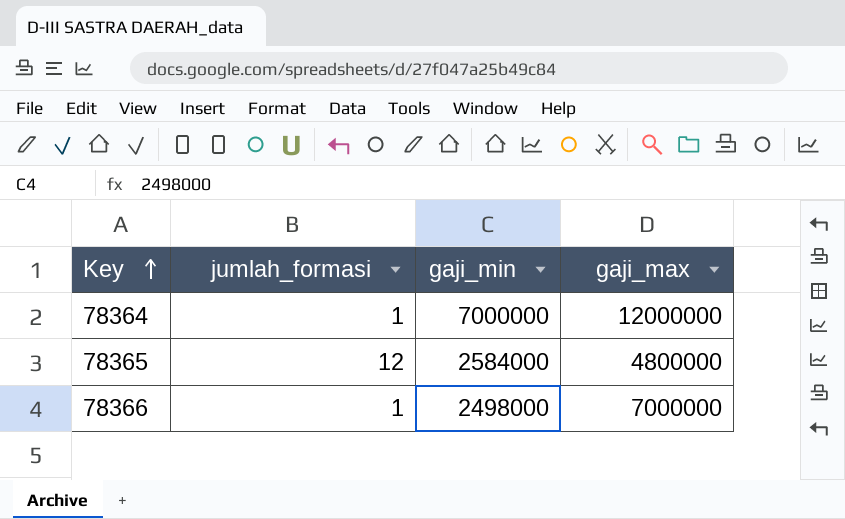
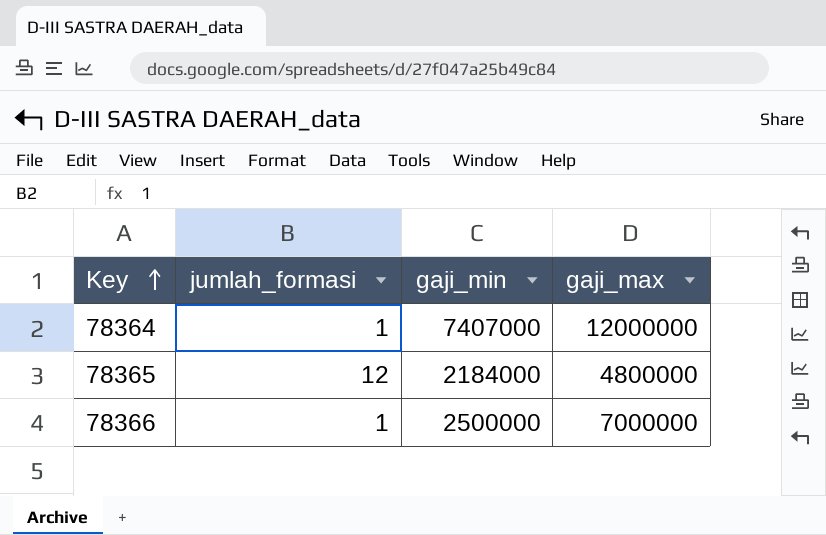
78364 | gaji_min: 7000000 -> 7407000
78365 | gaji_min: 2584000 -> 2184000
78366 | gaji_min: 2498000 -> 2500000

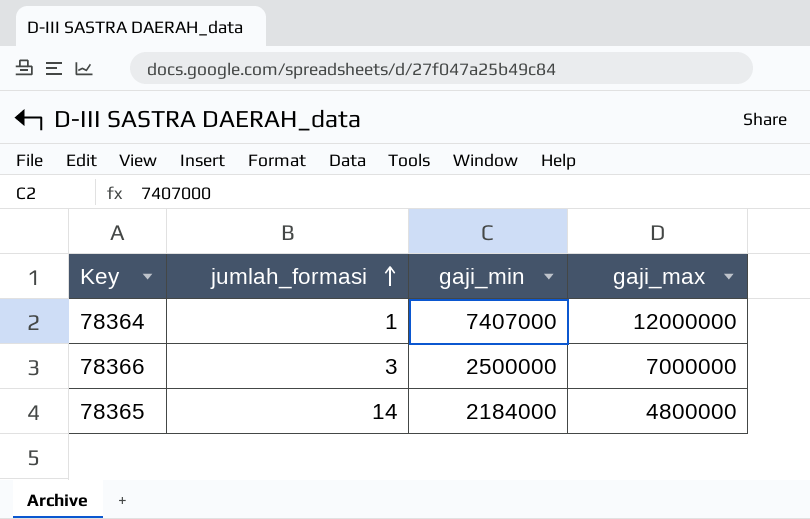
row order: Key ascending -> jumlah_formasi ascending
78366 | jumlah_formasi: 1 -> 3
78365 | jumlah_formasi: 12 -> 14

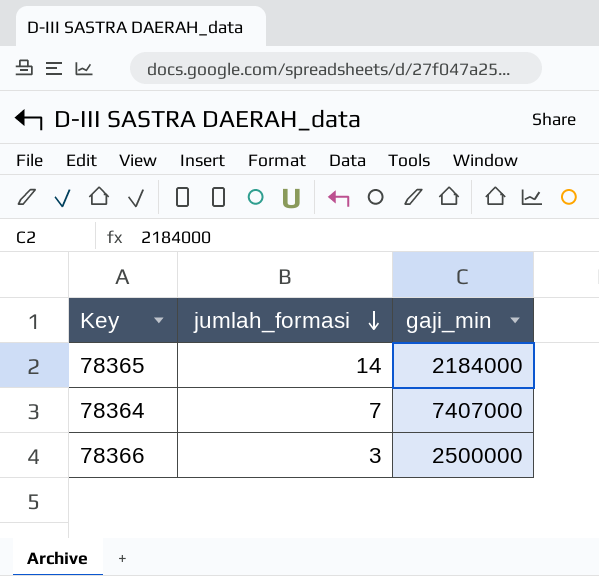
row order: jumlah_formasi ascending -> jumlah_formasi descending
column gaji_max | position: 4 -> none
78364 | jumlah_formasi: 1 -> 7

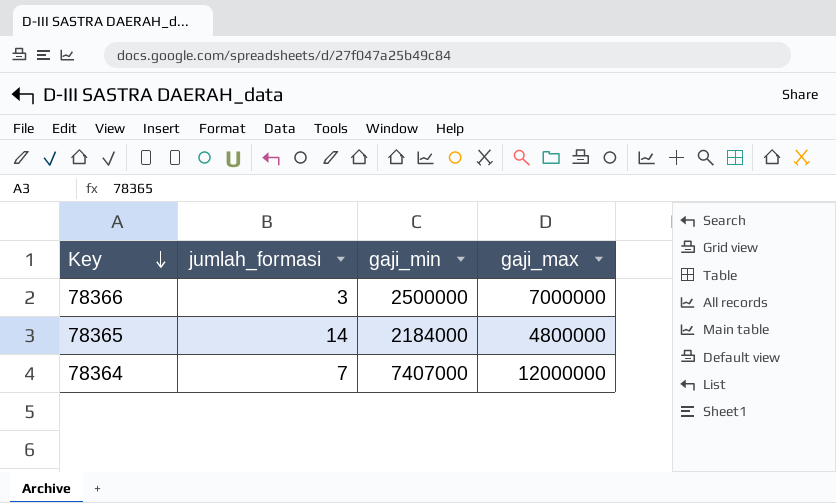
row order: jumlah_formasi descending -> Key descending
column gaji_max | position: none -> 4

